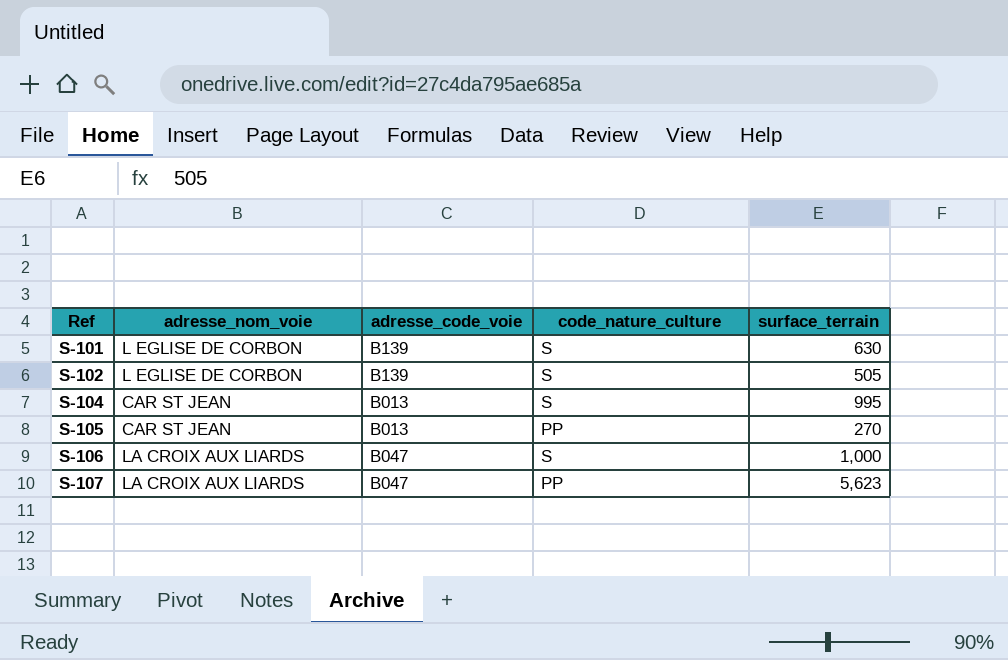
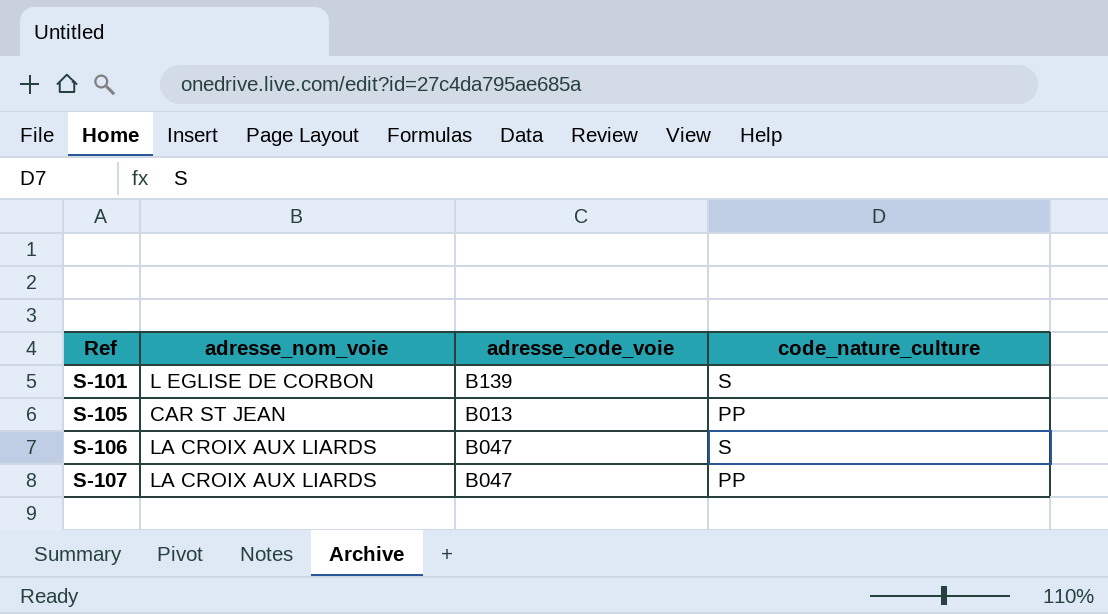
column surface_terrain | position: 5 -> none
row S-102: L EGLISE DE CORBON | B139 | S | 505 -> none
row S-104: CAR ST JEAN | B013 | S | 995 -> none

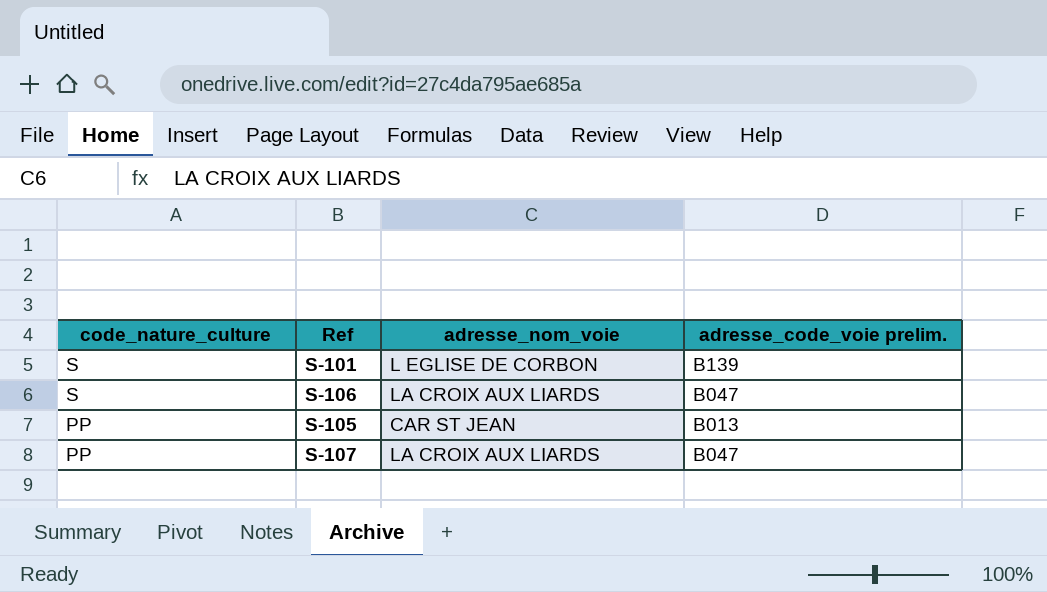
row order: Ref ascending -> code_nature_culture descending
column code_nature_culture | position: 4 -> 1
column name: adresse_code_voie -> adresse_code_voie prelim.

